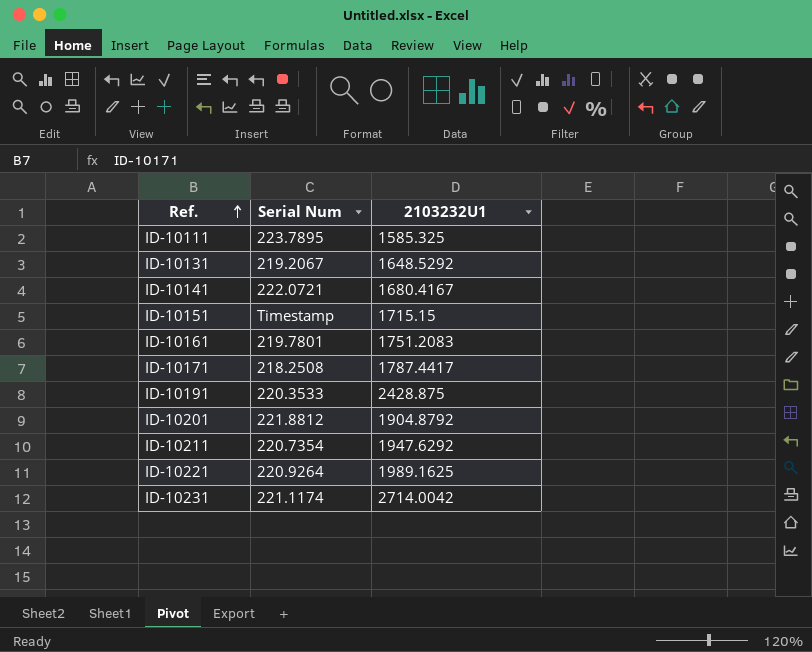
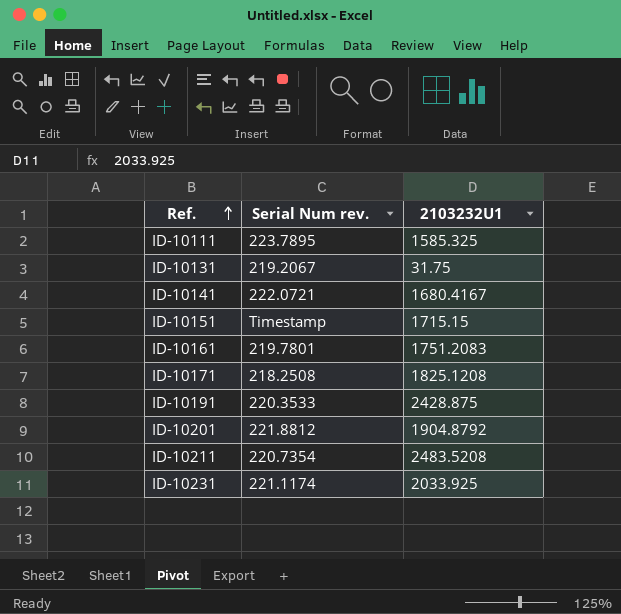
column name: Serial Num -> Serial Num rev.
row ID-10221: 220.9264 | 1989.1625 -> none
ID-10131 | 2103232U1: 1648.5292 -> 31.75
ID-10171 | 2103232U1: 1787.4417 -> 1825.1208
ID-10211 | 2103232U1: 1947.6292 -> 2483.5208
ID-10231 | 2103232U1: 2714.0042 -> 2033.925

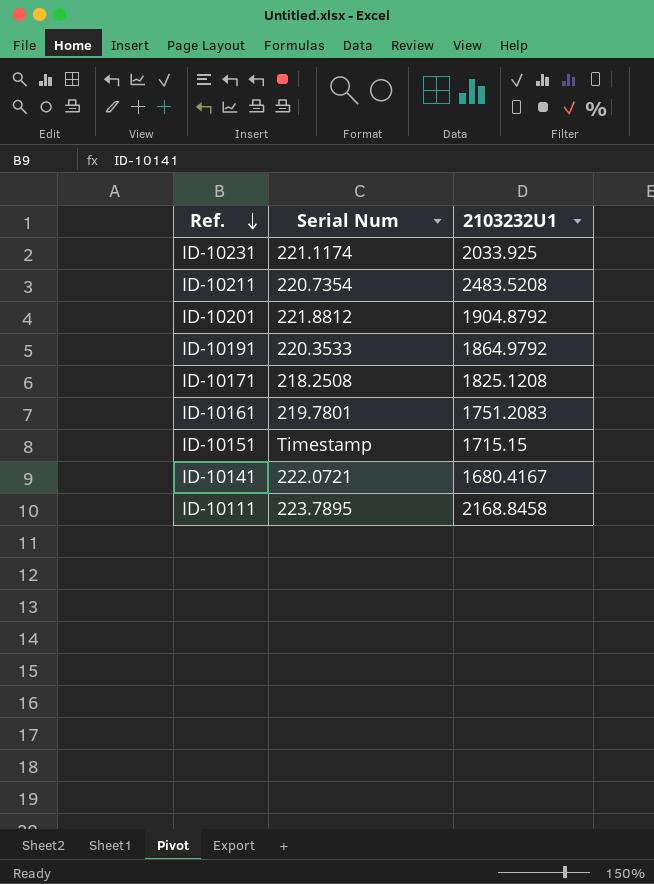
row order: Ref. ascending -> Ref. descending
column name: Serial Num rev. -> Serial Num
row ID-10131: 219.2067 | 31.75 -> none
ID-10191 | 2103232U1: 2428.875 -> 1864.9792
ID-10111 | 2103232U1: 1585.325 -> 2168.8458

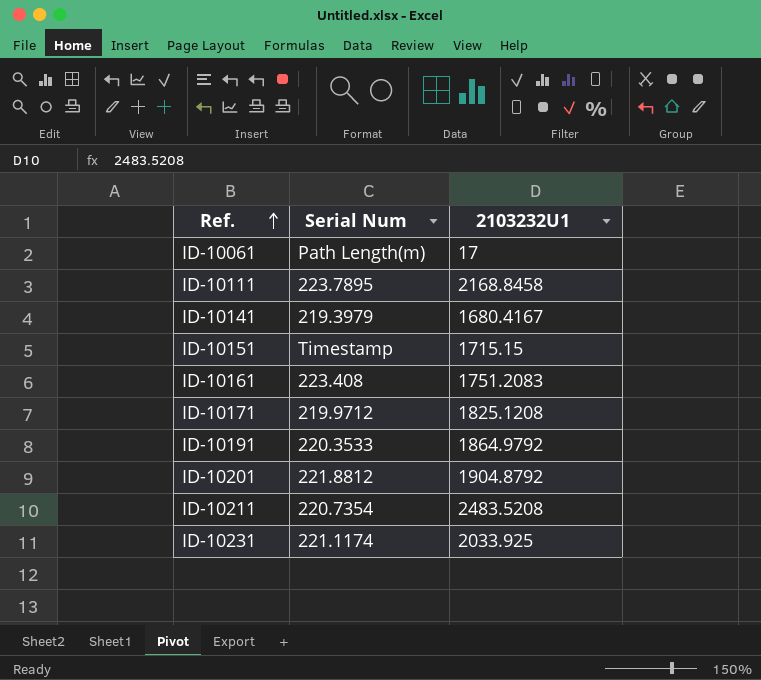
row order: Ref. descending -> Ref. ascending
row ID-10061: none -> Path Length(m) | 17
ID-10141 | Serial Num: 222.0721 -> 219.3979
ID-10161 | Serial Num: 219.7801 -> 223.408
ID-10171 | Serial Num: 218.2508 -> 219.9712

